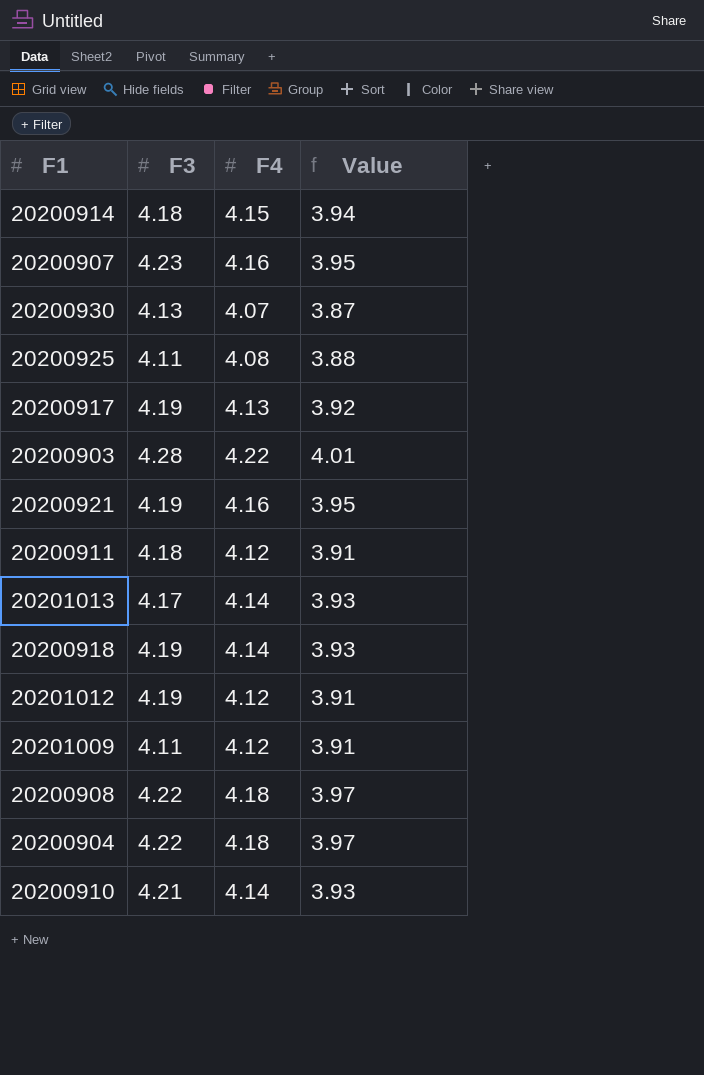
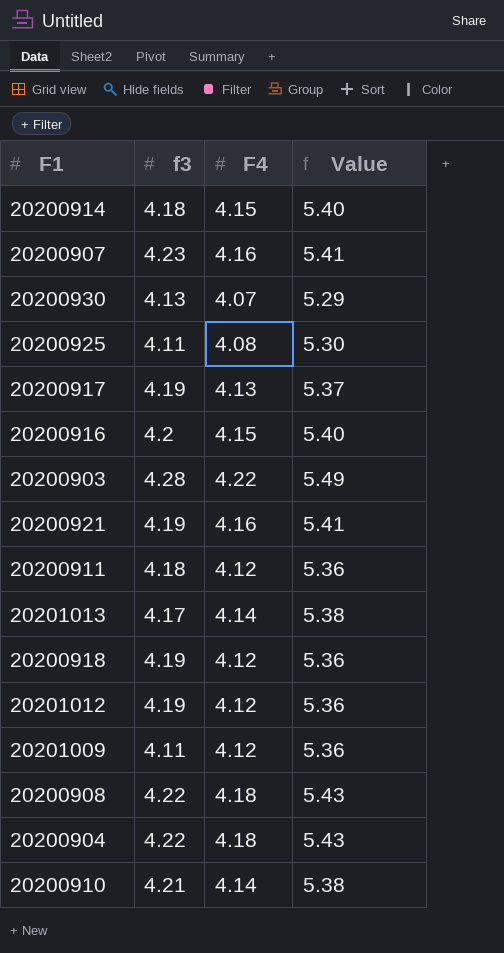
column name: F3 -> f3
column Value | formula: [F4] * 0.95 -> [F4] * 1.3
row 20200916: none -> 4.2 | 4.15 | 5.40
20200918 | F4: 4.14 -> 4.12

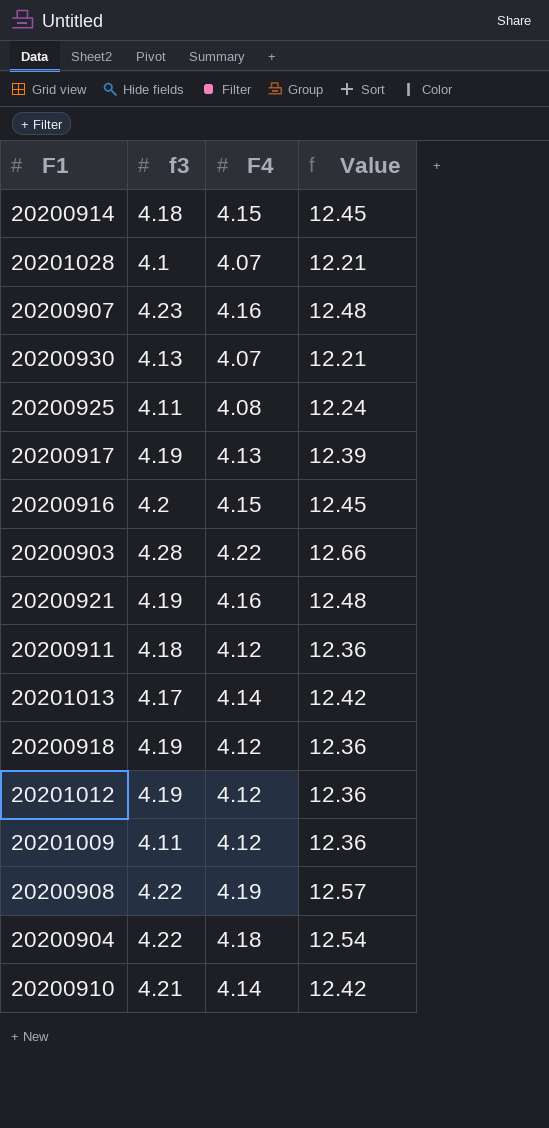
column Value | formula: [F4] * 1.3 -> [F4] * 3
row 20201028: none -> 4.1 | 4.07 | 12.21
20200908 | F4: 4.18 -> 4.19

